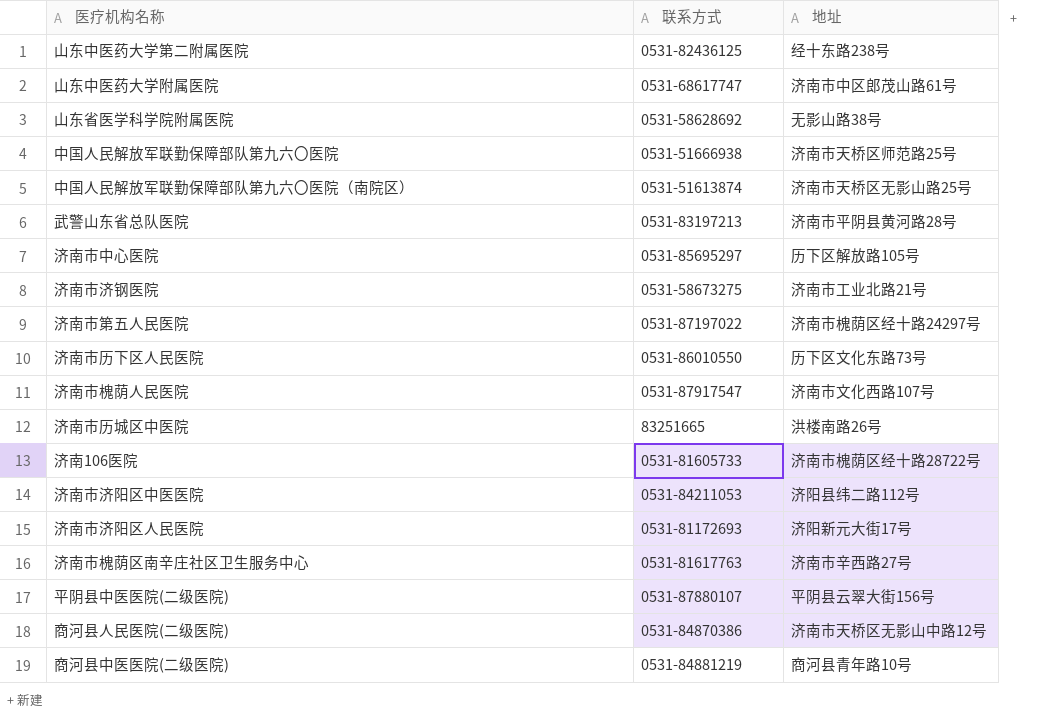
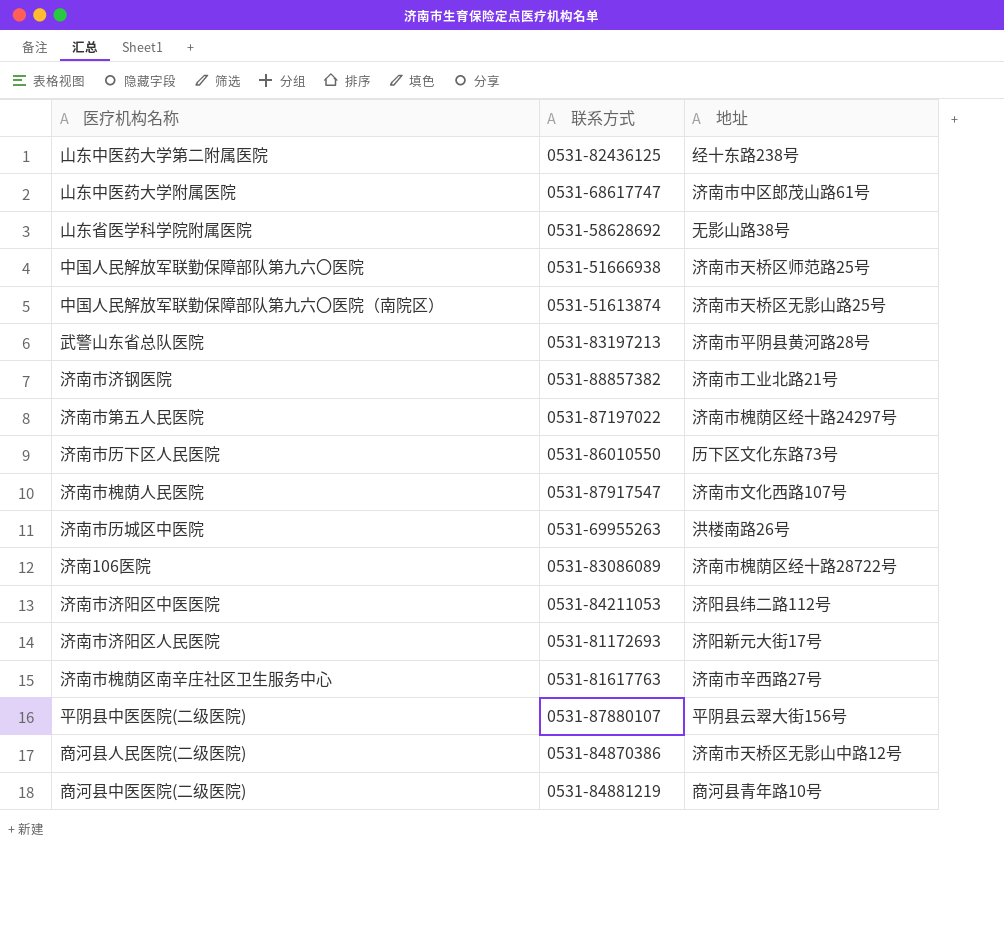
row 济南市中心医院: 0531-85695297 | 历下区解放路105号 -> none
济南市济钢医院 | 联系方式: 0531-58673275 -> 0531-88857382
济南市历城区中医院 | 联系方式: 83251665 -> 0531-69955263
济南106医院 | 联系方式: 0531-81605733 -> 0531-83086089

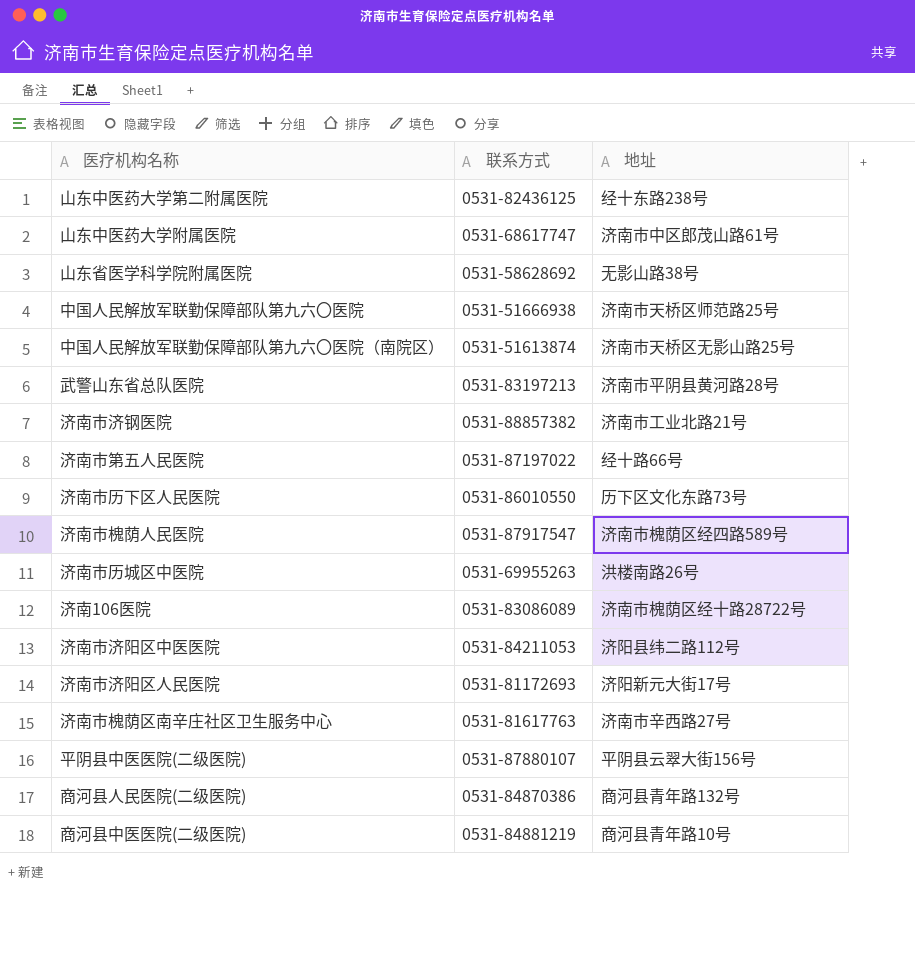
济南市第五人民医院 | 地址: 济南市槐荫区经十路24297号 -> 经十路66号
济南市槐荫人民医院 | 地址: 济南市文化西路107号 -> 济南市槐荫区经四路589号
商河县人民医院(二级医院) | 地址: 济南市天桥区无影山中路12号 -> 商河县青年路132号

